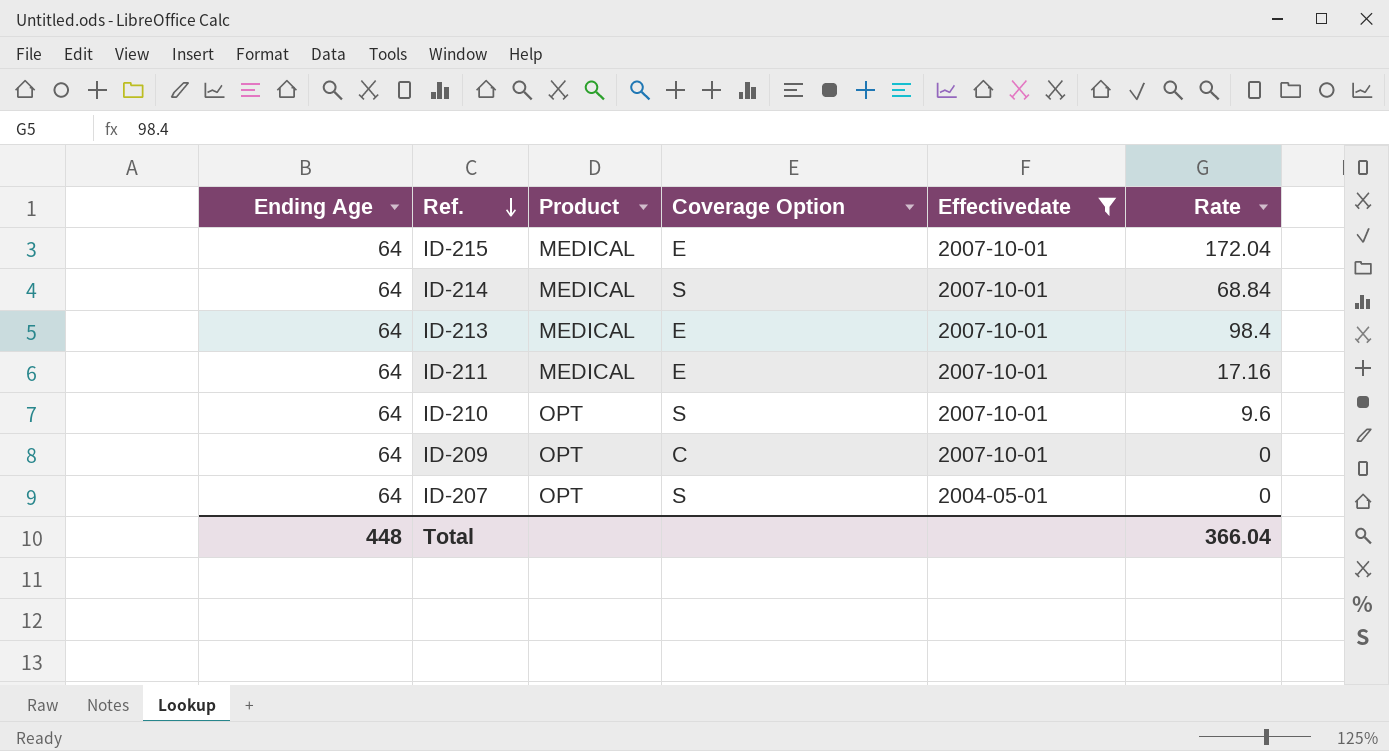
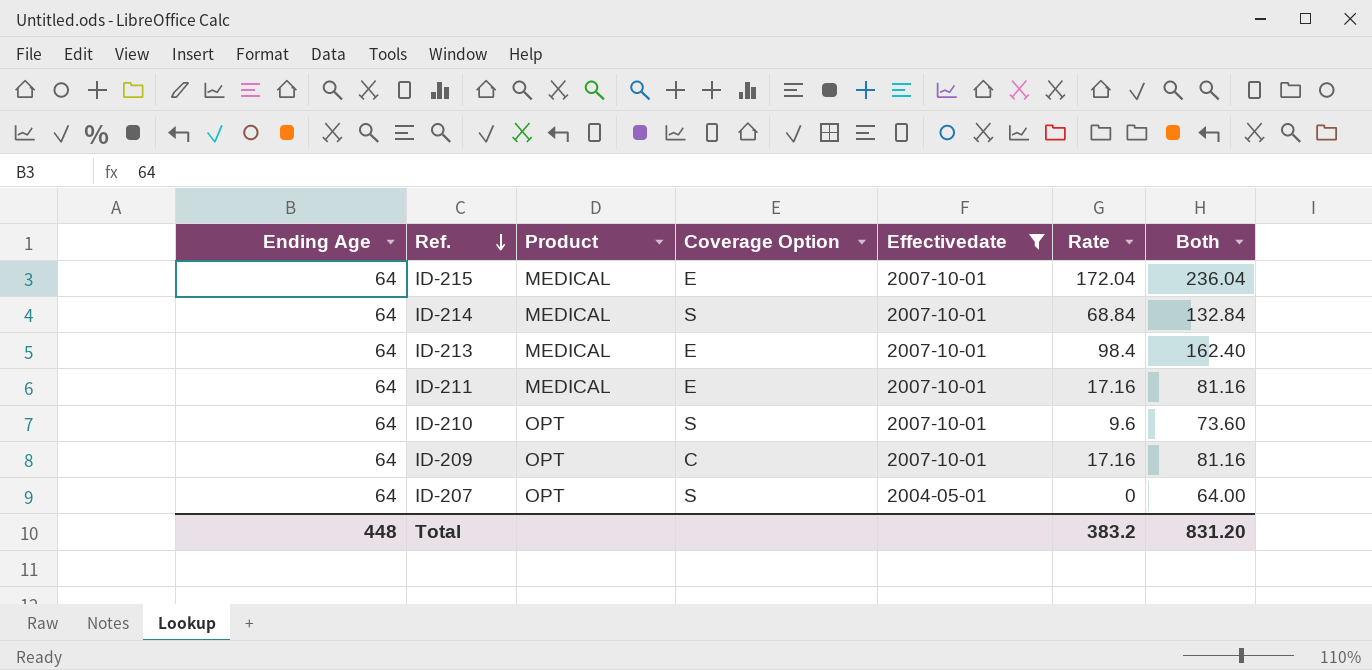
column Both | formula: none -> [Ending Age] + [Rate]
ID-209 | Rate: 0 -> 17.16
Total | Rate: 366.04 -> 383.2

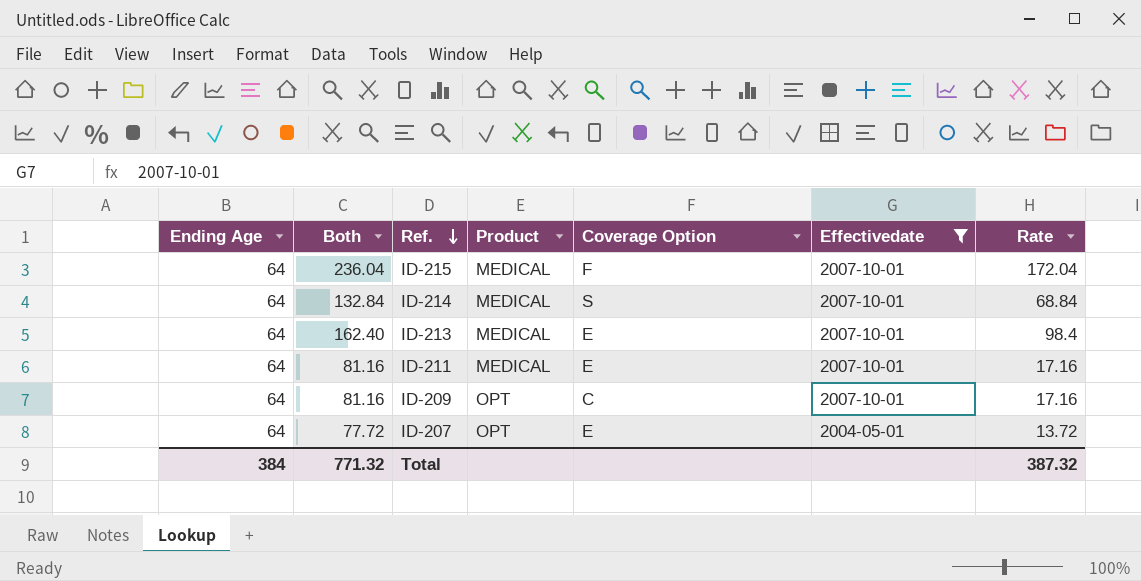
column Both | position: 7 -> 2
row ID-210: 64 | OPT | S | 2007-10-01 | 9.6 | 73.60 -> none
ID-215 | Coverage Option: E -> F
ID-207 | Both: 64.00 -> 77.72
ID-207 | Coverage Option: S -> E
ID-207 | Rate: 0 -> 13.72
Total | Ending Age: 448 -> 384
Total | Both: 831.20 -> 771.32
Total | Rate: 383.2 -> 387.32

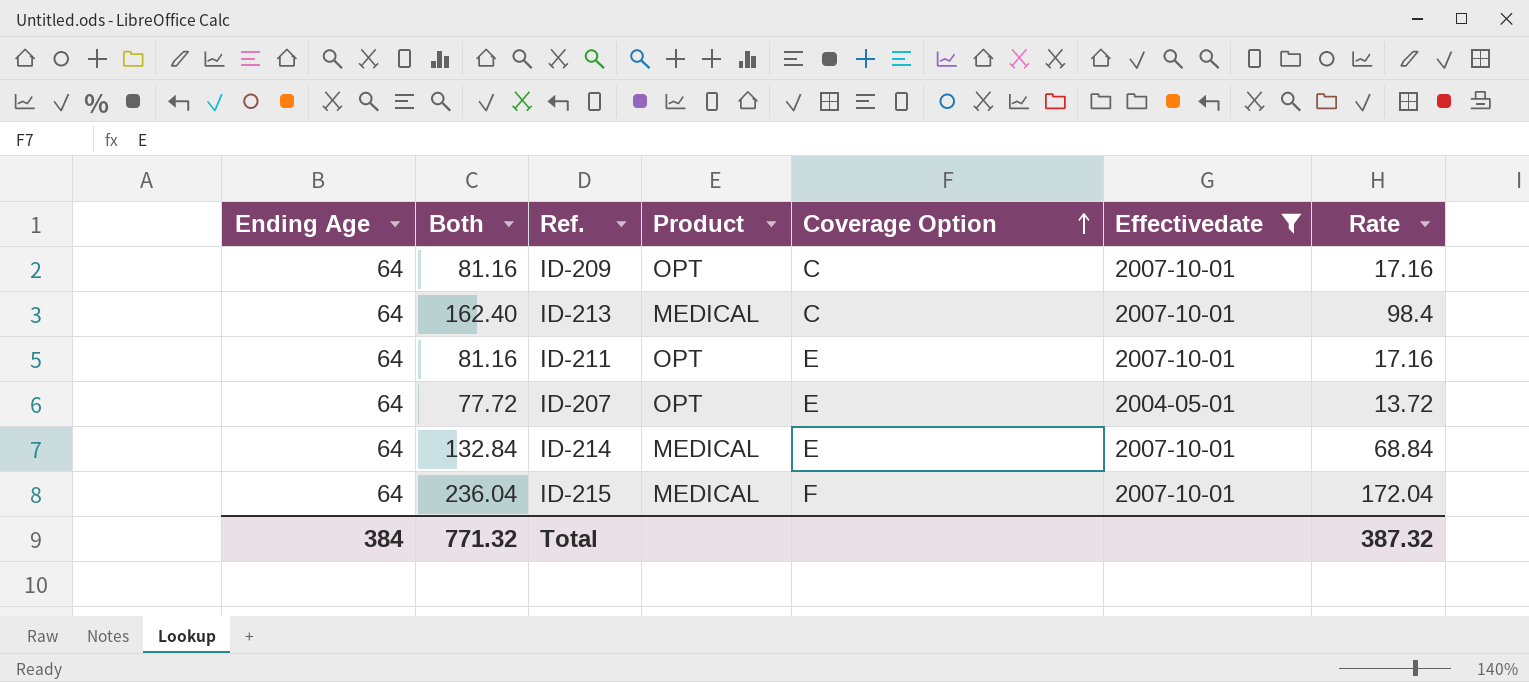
row order: Ref. descending -> Coverage Option ascending
ID-213 | Coverage Option: E -> C
ID-211 | Product: MEDICAL -> OPT
ID-214 | Coverage Option: S -> E

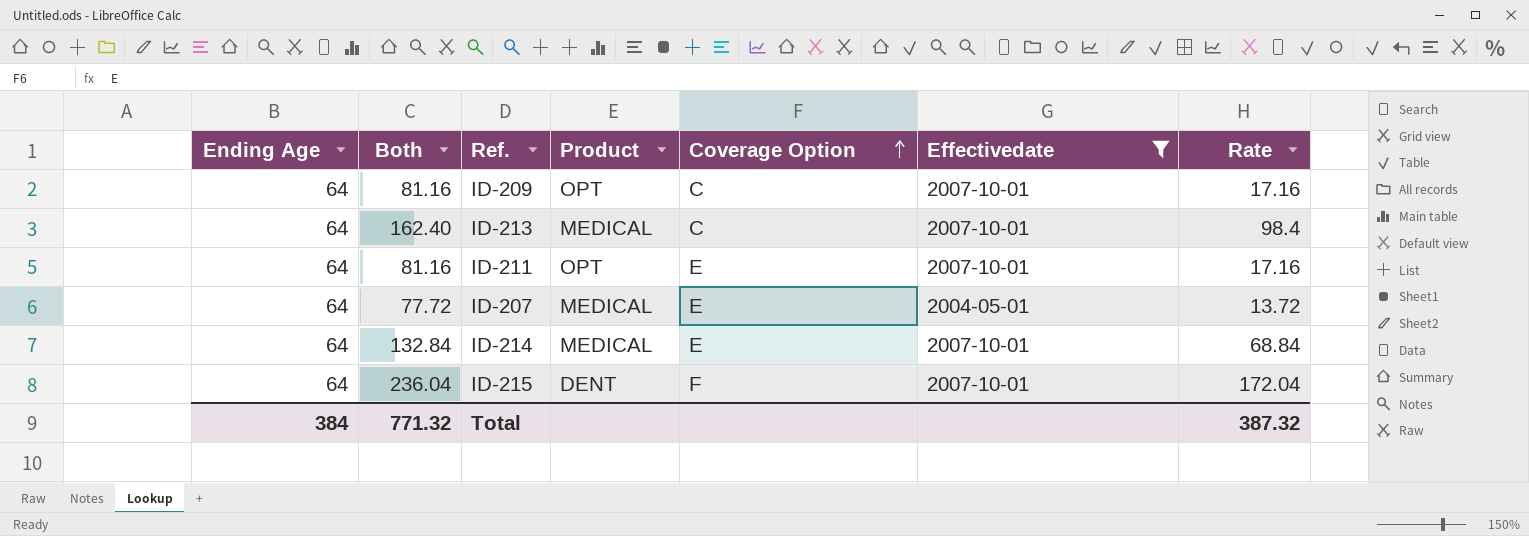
ID-207 | Product: OPT -> MEDICAL
ID-215 | Product: MEDICAL -> DENT

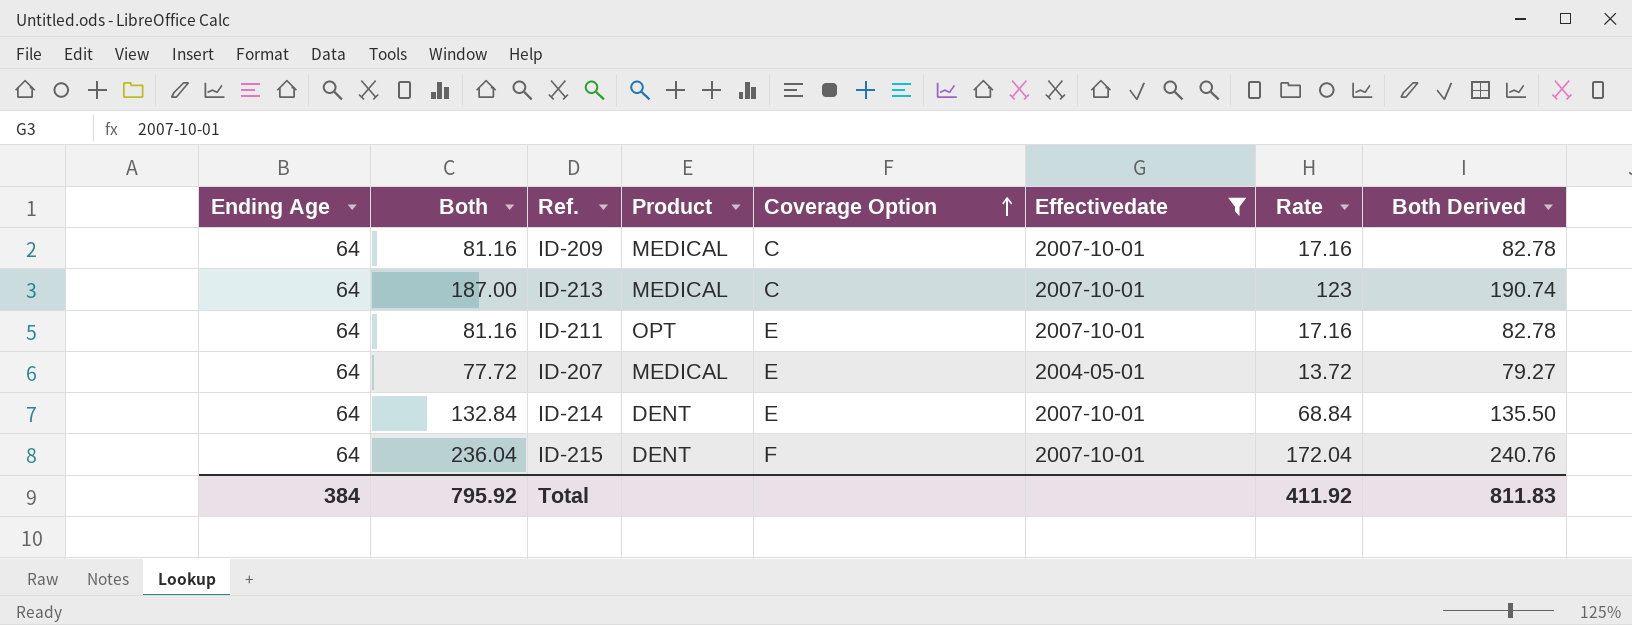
column Both Derived | formula: none -> [Both] * 1.02
ID-209 | Product: OPT -> MEDICAL
ID-213 | Both: 162.40 -> 187.00
ID-213 | Rate: 98.4 -> 123
ID-214 | Product: MEDICAL -> DENT
Total | Both: 771.32 -> 795.92
Total | Rate: 387.32 -> 411.92

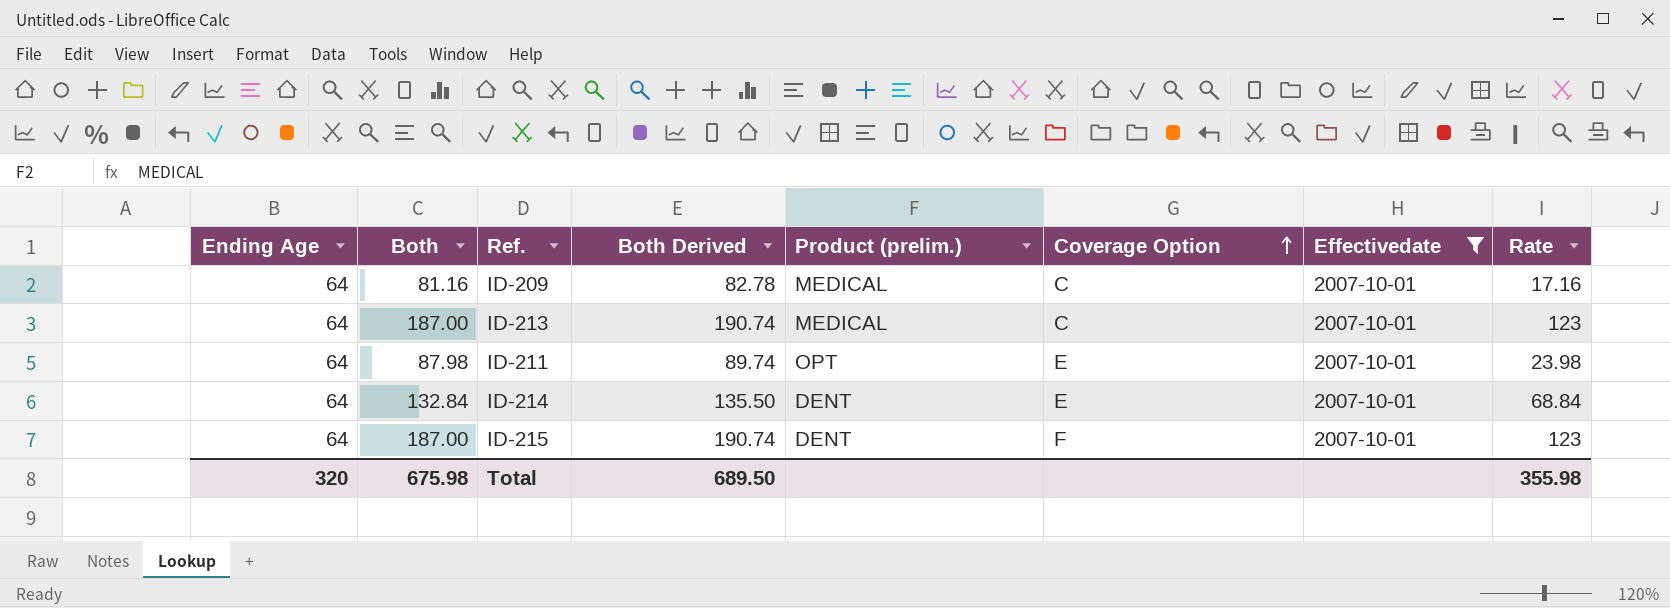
column Both Derived | position: 8 -> 4
column name: Product -> Product (prelim.)
row ID-207: 64 | 77.72 | MEDICAL | E | 2004-05-01 | 13.72 | 79.27 -> none
ID-211 | Both: 81.16 -> 87.98
ID-211 | Both Derived: 82.78 -> 89.74
ID-211 | Rate: 17.16 -> 23.98
ID-215 | Both: 236.04 -> 187.00
ID-215 | Both Derived: 240.76 -> 190.74
ID-215 | Rate: 172.04 -> 123
Total | Ending Age: 384 -> 320
Total | Both: 795.92 -> 675.98
Total | Both Derived: 811.83 -> 689.50
Total | Rate: 411.92 -> 355.98

